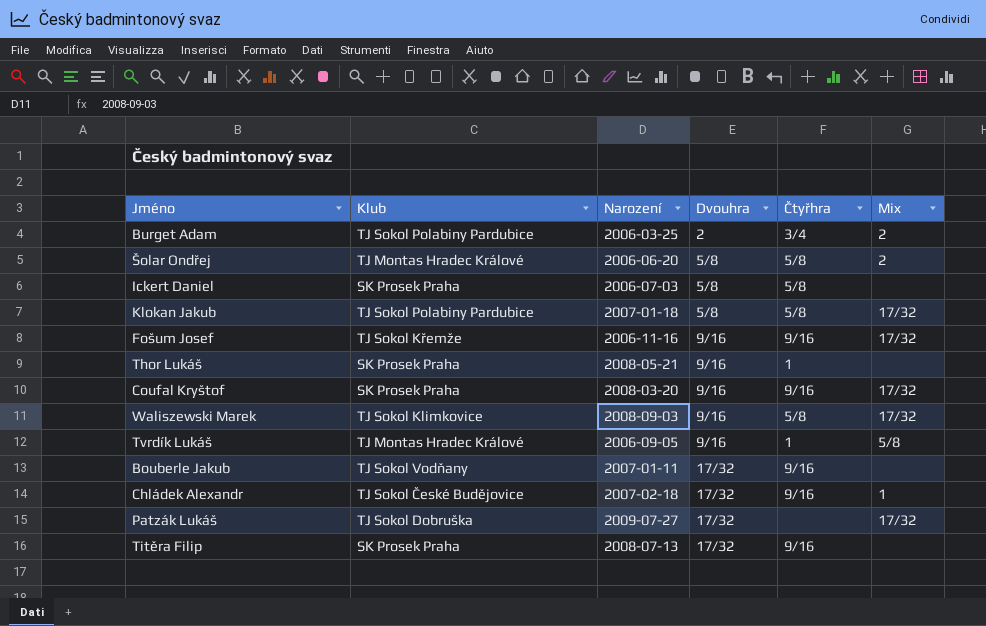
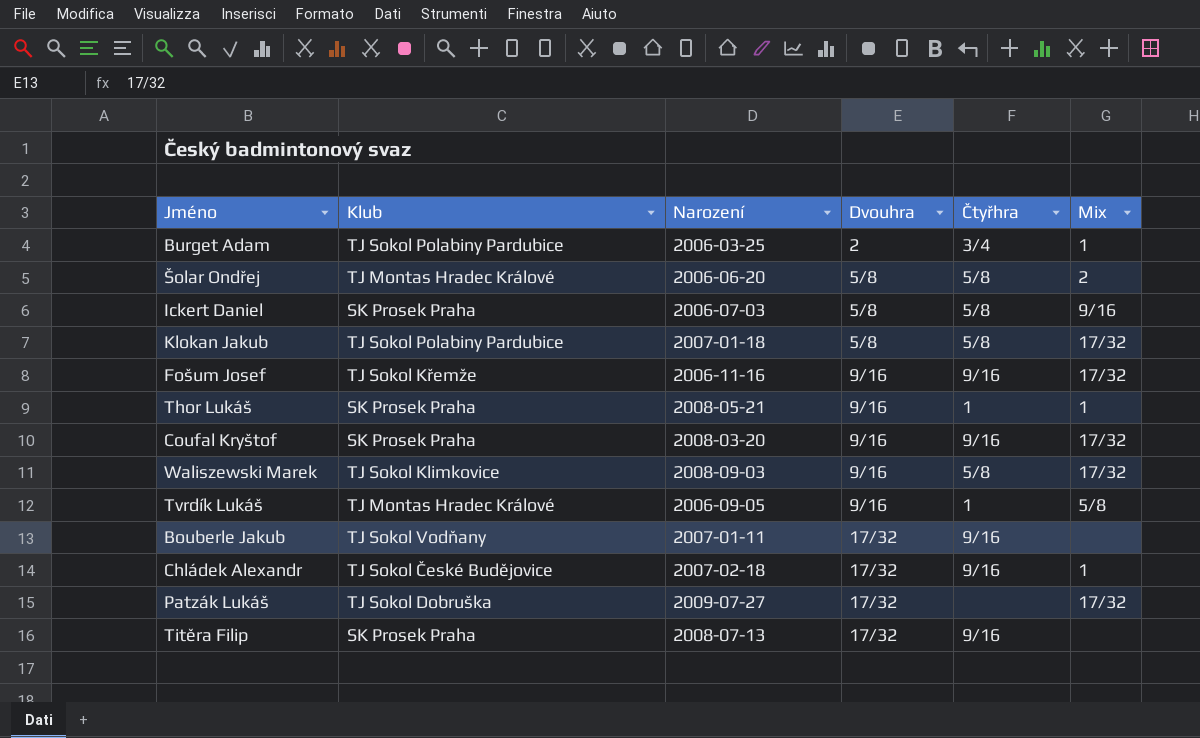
Burget Adam | Mix: 2 -> 1
Ickert Daniel | Mix: none -> 9/16
Thor Lukáš | Mix: none -> 1

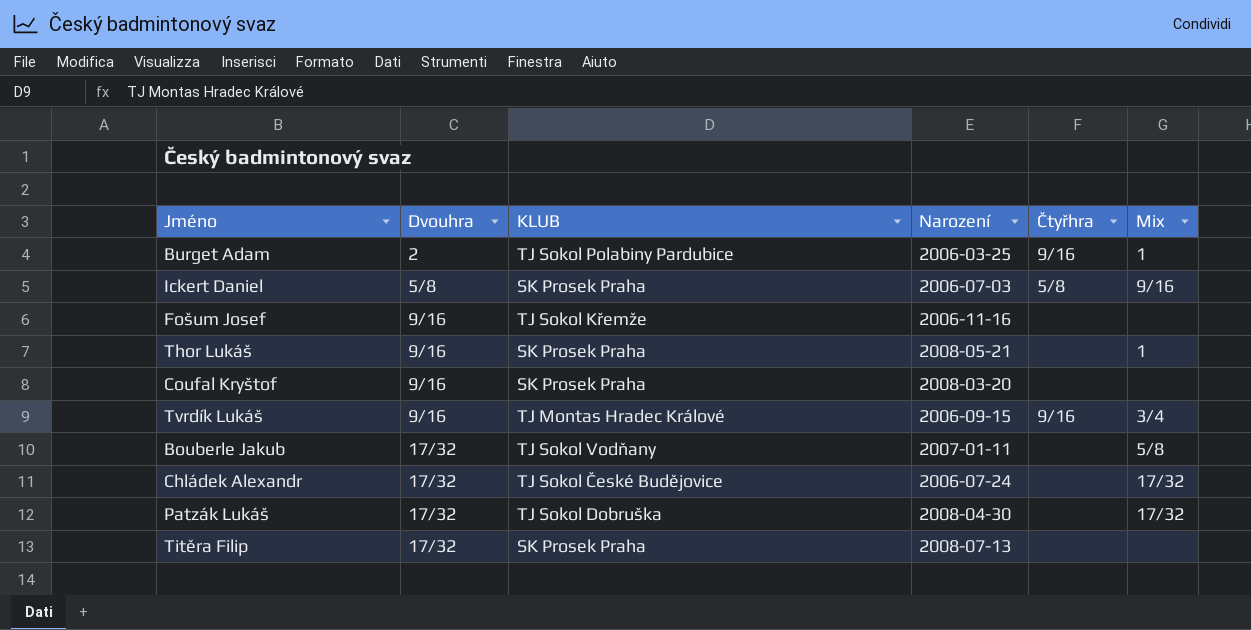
column Dvouhra | position: 4 -> 2
column name: Klub -> KLUB
row Šolar Ondřej: TJ Montas Hradec Králové | 2006-06-20 | 5/8 | 5/8 | 2 -> none
row Klokan Jakub: TJ Sokol Polabiny Pardubice | 2007-01-18 | 5/8 | 5/8 | 17/32 -> none
row Waliszewski Marek: TJ Sokol Klimkovice | 2008-09-03 | 9/16 | 5/8 | 17/32 -> none
Burget Adam | Čtyřhra: 3/4 -> 9/16
Fošum Josef | Čtyřhra: 9/16 -> none
Fošum Josef | Mix: 17/32 -> none
Thor Lukáš | Čtyřhra: 1 -> none
Coufal Kryštof | Čtyřhra: 9/16 -> none
Coufal Kryštof | Mix: 17/32 -> none
Tvrdík Lukáš | Narození: 2006-09-05 -> 2006-09-15
Tvrdík Lukáš | Čtyřhra: 1 -> 9/16
Tvrdík Lukáš | Mix: 5/8 -> 3/4
Bouberle Jakub | Čtyřhra: 9/16 -> none
Bouberle Jakub | Mix: none -> 5/8
Chládek Alexandr | Narození: 2007-02-18 -> 2006-07-24
Chládek Alexandr | Čtyřhra: 9/16 -> none
Chládek Alexandr | Mix: 1 -> 17/32
Patzák Lukáš | Narození: 2009-07-27 -> 2008-04-30
Titěra Filip | Čtyřhra: 9/16 -> none

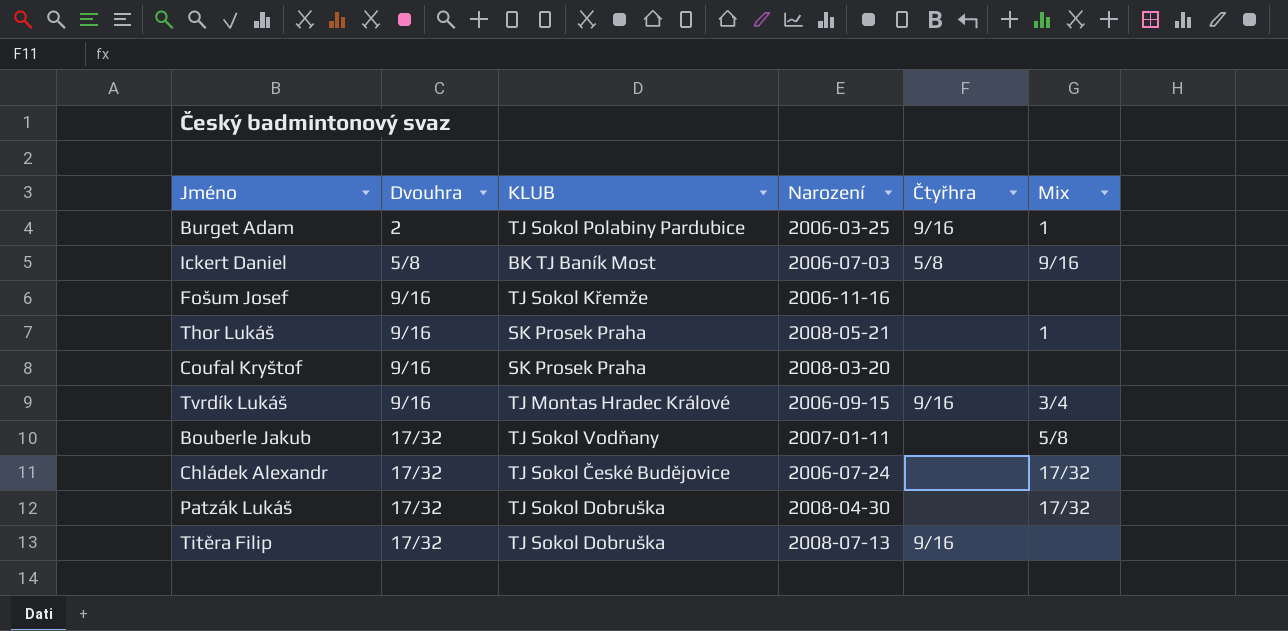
Ickert Daniel | KLUB: SK Prosek Praha -> BK TJ Baník Most
Titěra Filip | KLUB: SK Prosek Praha -> TJ Sokol Dobruška
Titěra Filip | Čtyřhra: none -> 9/16

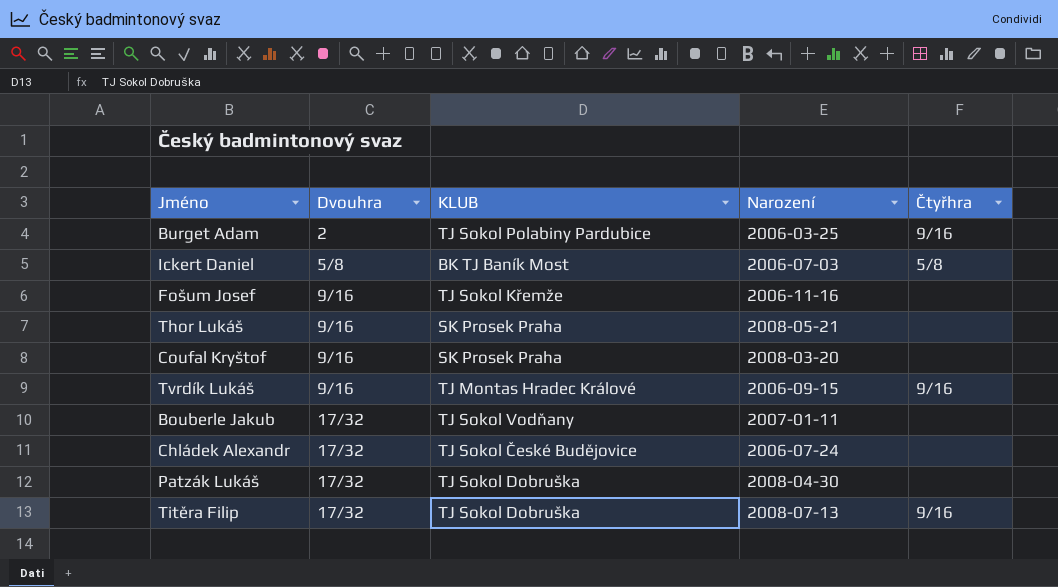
column Mix | position: 6 -> none

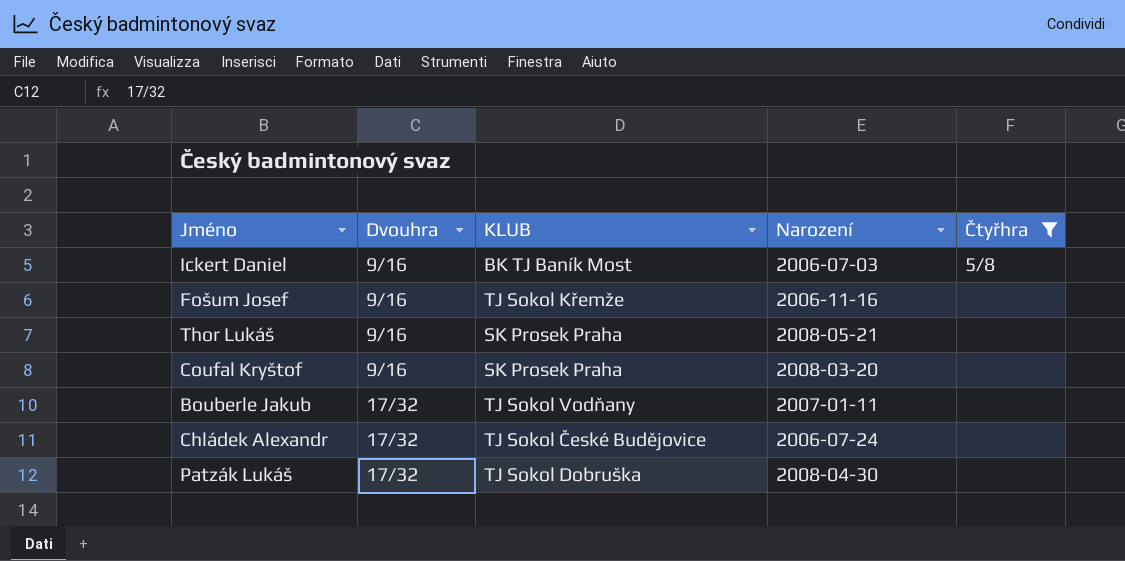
filter: none -> Čtyřhra != 9/16
Ickert Daniel | Dvouhra: 5/8 -> 9/16

